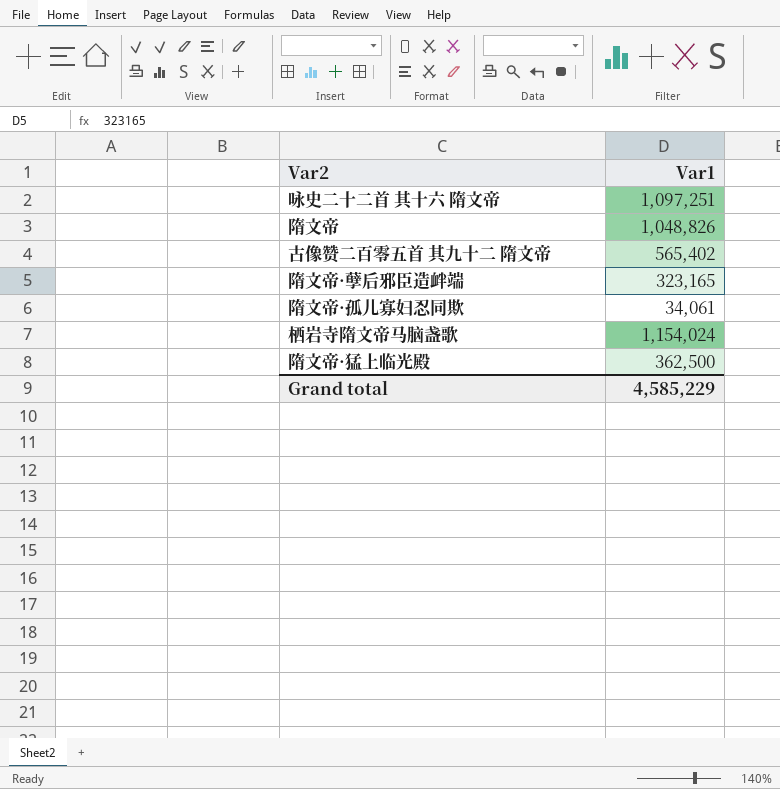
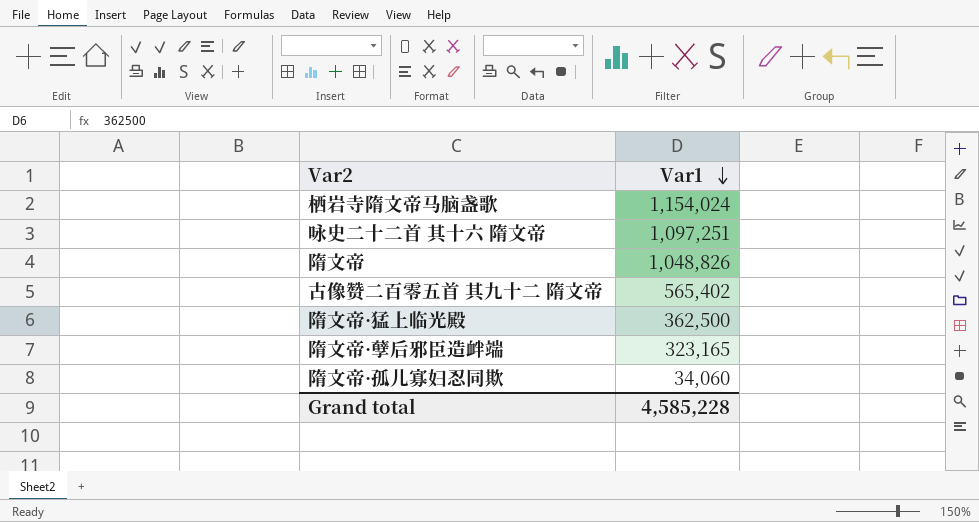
row order: none -> Var1 descending
隋文帝·孤儿寡妇忍同欺 | Var1: 34,061 -> 34,060
Grand total | Var1: 4,585,229 -> 4,585,228

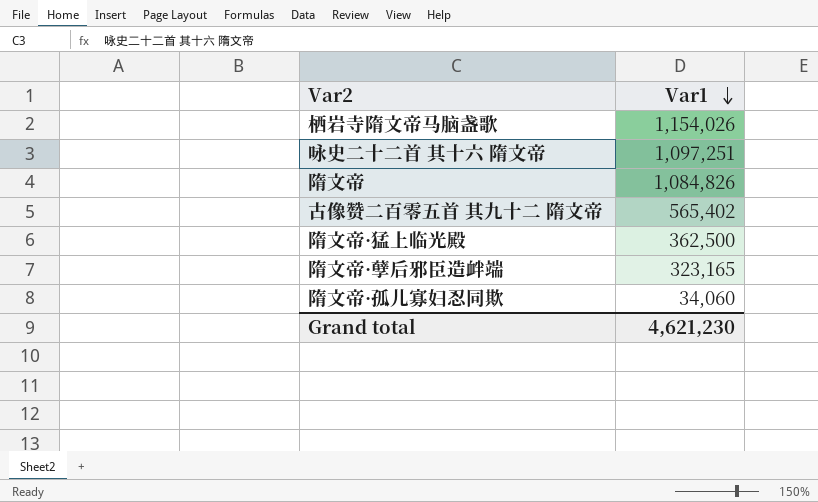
栖岩寺隋文帝马脑盏歌 | Var1: 1,154,024 -> 1,154,026
隋文帝 | Var1: 1,048,826 -> 1,084,826
Grand total | Var1: 4,585,228 -> 4,621,230

